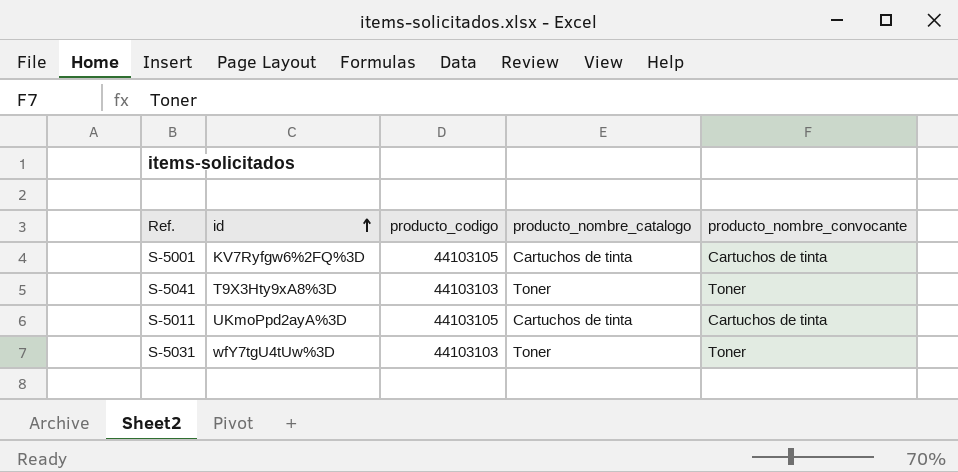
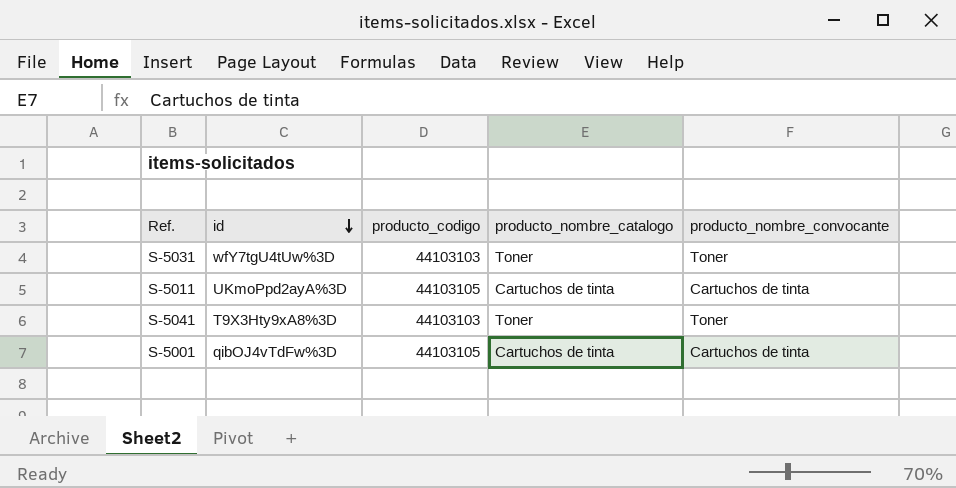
row order: id ascending -> id descending
S-5001 | id: KV7Ryfgw6%2FQ%3D -> qibOJ4vTdFw%3D

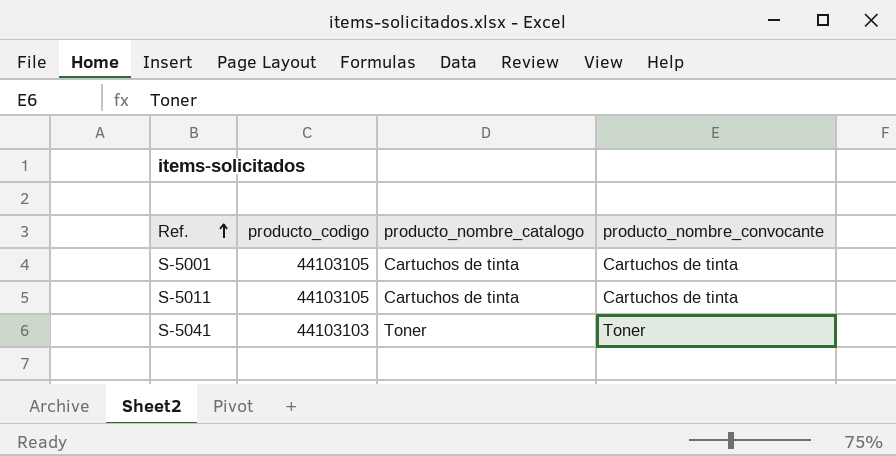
row order: id descending -> Ref. ascending
column id | position: 2 -> none
row S-5031: wfY7tgU4tUw%3D | 44103103 | Toner | Toner -> none

